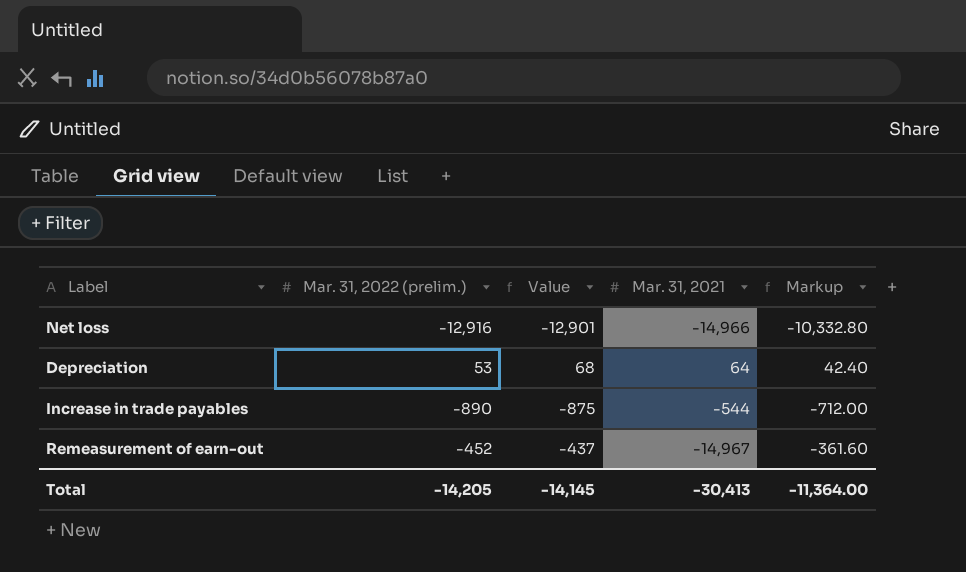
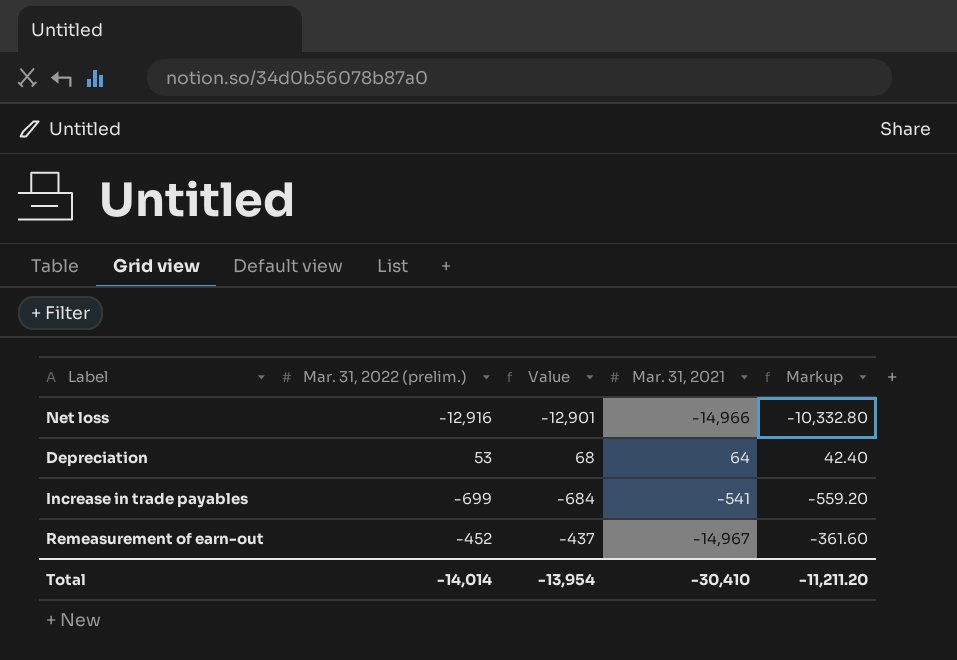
Increase in trade payables | Mar. 31, 2022 (prelim.): -890 -> -699
Increase in trade payables | Value: -875 -> -684
Increase in trade payables | Mar. 31, 2021: -544 -> -541
Increase in trade payables | Markup: -712.00 -> -559.20
Total | Mar. 31, 2022 (prelim.): -14,205 -> -14,014
Total | Value: -14,145 -> -13,954
Total | Mar. 31, 2021: -30,413 -> -30,410
Total | Markup: -11,364.00 -> -11,211.20

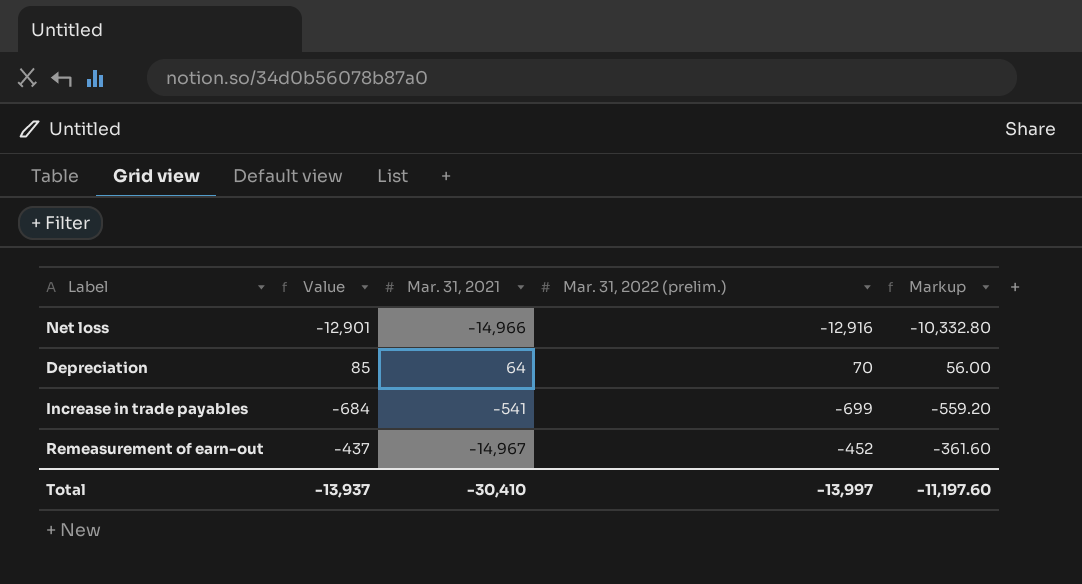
column Mar. 31, 2022 (prelim.) | position: 2 -> 4
Depreciation | Value: 68 -> 85
Depreciation | Mar. 31, 2022 (prelim.): 53 -> 70
Depreciation | Markup: 42.40 -> 56.00
Total | Value: -13,954 -> -13,937
Total | Mar. 31, 2022 (prelim.): -14,014 -> -13,997
Total | Markup: -11,211.20 -> -11,197.60

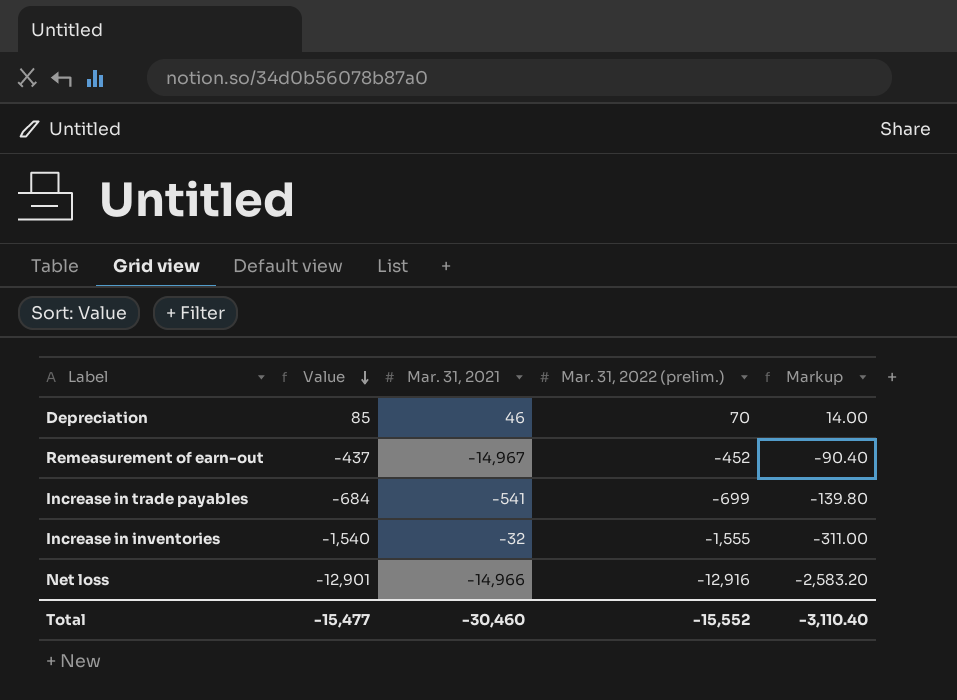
row order: none -> Value descending
column Markup | formula: [Mar. 31, 2022 (prelim.)] * 0.8 -> [Mar. 31, 2022 (prelim.)] * 0.2
Depreciation | Mar. 31, 2021: 64 -> 46
row Increase in inventories: none -> -1,540 | -32 | -1,555 | -311.00
Total | Value: -13,937 -> -15,477
Total | Mar. 31, 2021: -30,410 -> -30,460
Total | Mar. 31, 2022 (prelim.): -13,997 -> -15,552
Total | Markup: -11,197.60 -> -3,110.40

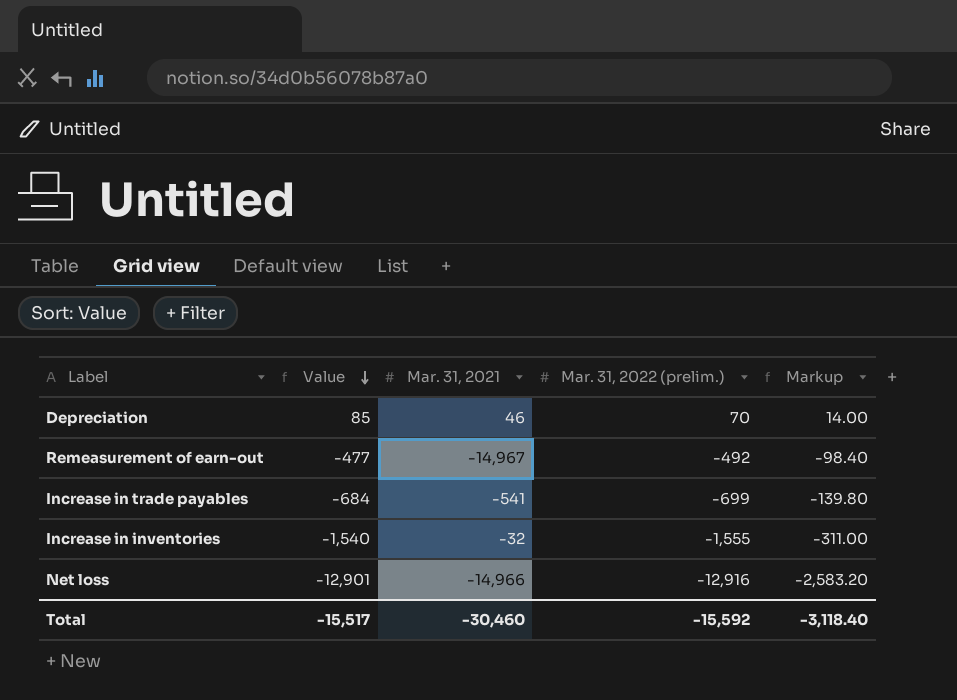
Remeasurement of earn-out | Value: -437 -> -477
Remeasurement of earn-out | Mar. 31, 2022 (prelim.): -452 -> -492
Remeasurement of earn-out | Markup: -90.40 -> -98.40
Total | Value: -15,477 -> -15,517
Total | Mar. 31, 2022 (prelim.): -15,552 -> -15,592
Total | Markup: -3,110.40 -> -3,118.40

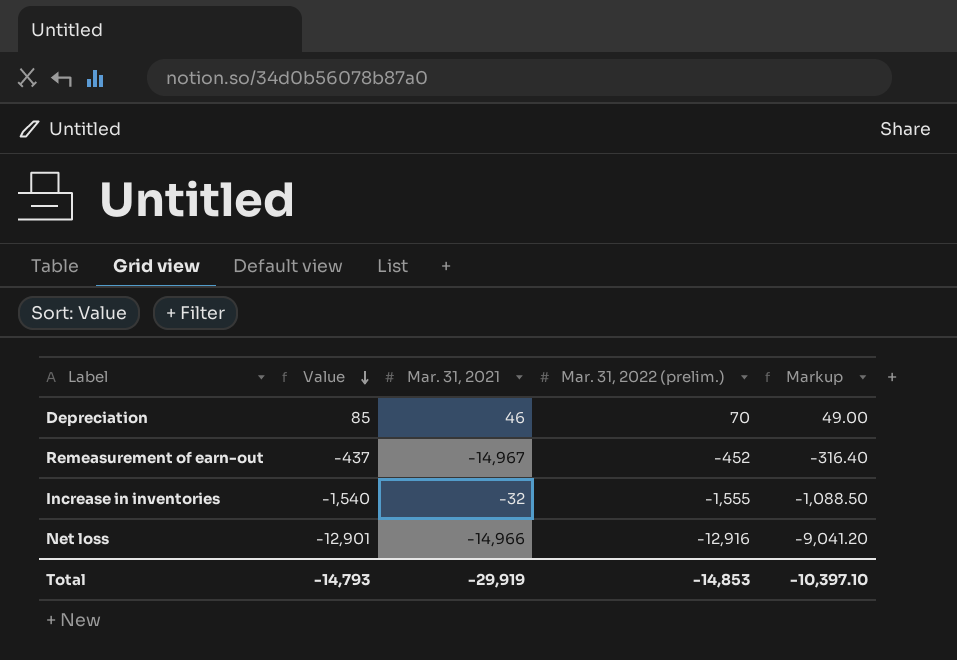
column Markup | formula: [Mar. 31, 2022 (prelim.)] * 0.2 -> [Mar. 31, 2022 (prelim.)] * 0.7
row Increase in trade payables: -684 | -541 | -699 | -139.80 -> none
Remeasurement of earn-out | Value: -477 -> -437
Remeasurement of earn-out | Mar. 31, 2022 (prelim.): -492 -> -452
Total | Value: -15,517 -> -14,793
Total | Mar. 31, 2021: -30,460 -> -29,919
Total | Mar. 31, 2022 (prelim.): -15,592 -> -14,853
Total | Markup: -3,118.40 -> -10,397.10

